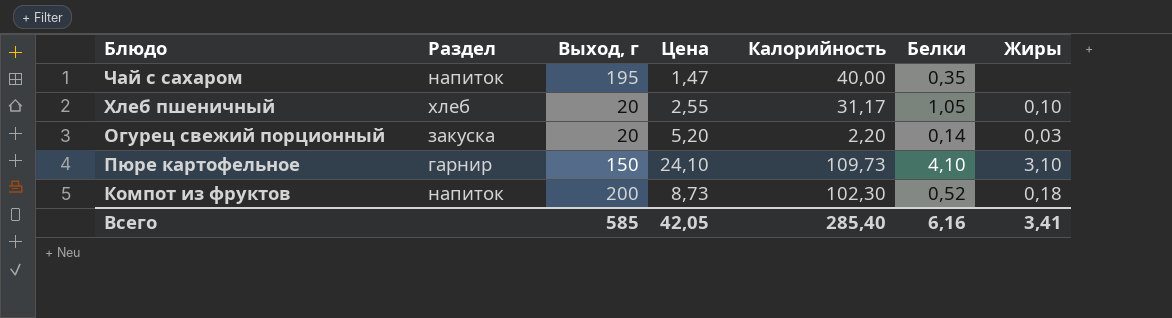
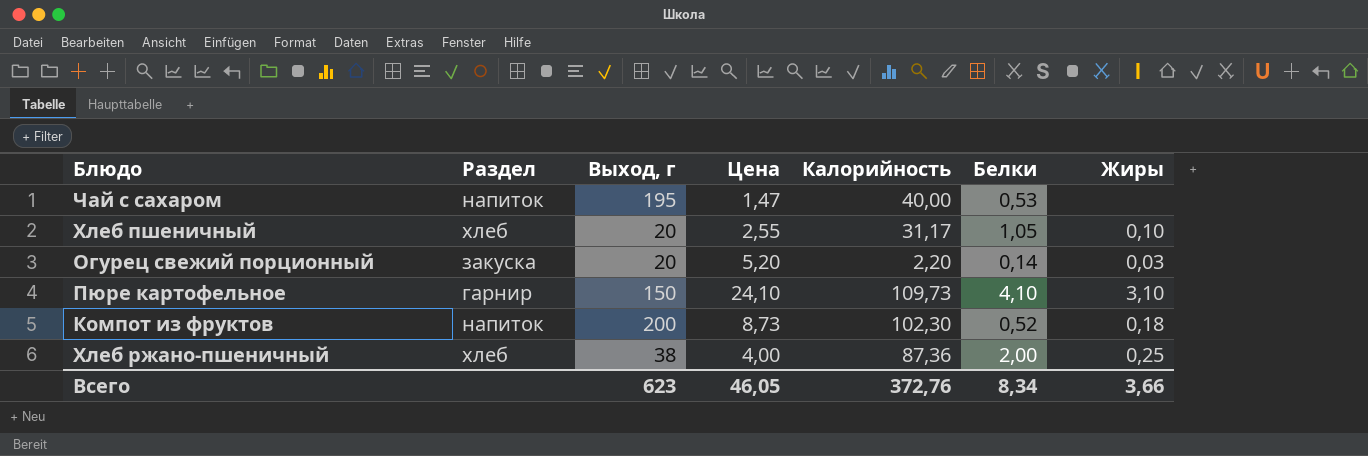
Чай с сахаром | Белки: 0,35 -> 0,53
row Хлеб ржано-пшеничный: none -> хлеб | 38 | 4,00 | 87,36 | 2,00 | 0,25
Всего | Выход, г: 585 -> 623
Всего | Цена: 42,05 -> 46,05
Всего | Калорийность: 285,40 -> 372,76
Всего | Белки: 6,16 -> 8,34
Всего | Жиры: 3,41 -> 3,66

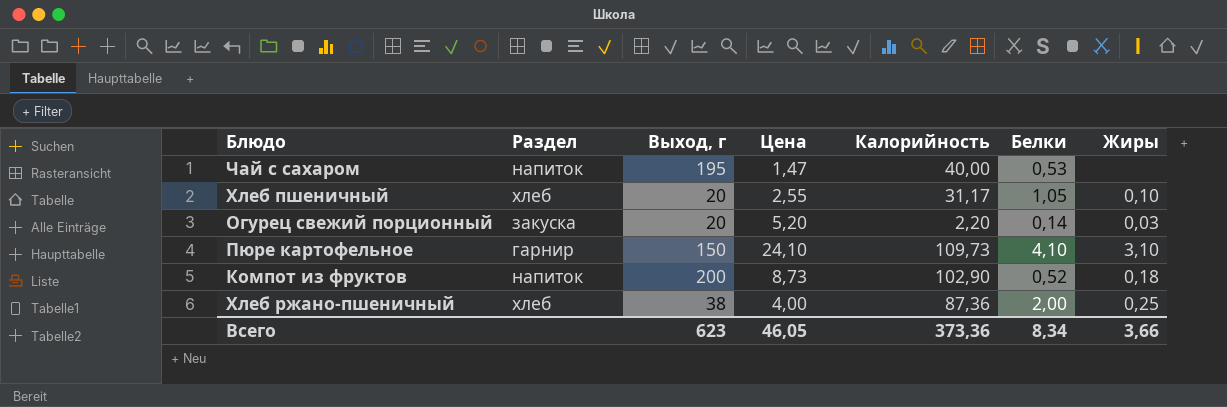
Компот из фруктов | Калорийность: 102,30 -> 102,90
Всего | Калорийность: 372,76 -> 373,36

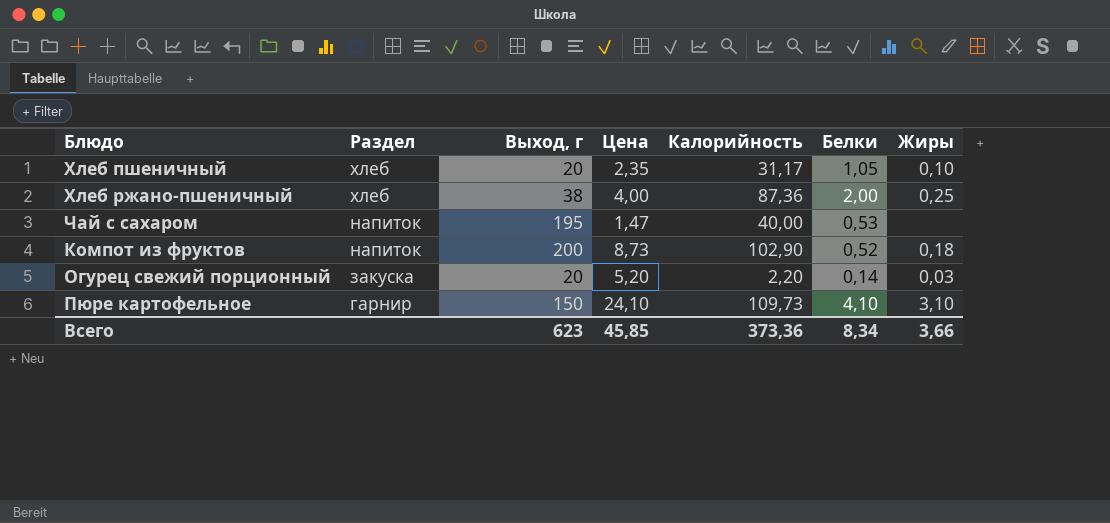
row order: none -> Раздел descending
Хлеб пшеничный | Цена: 2,55 -> 2,35
Всего | Цена: 46,05 -> 45,85

